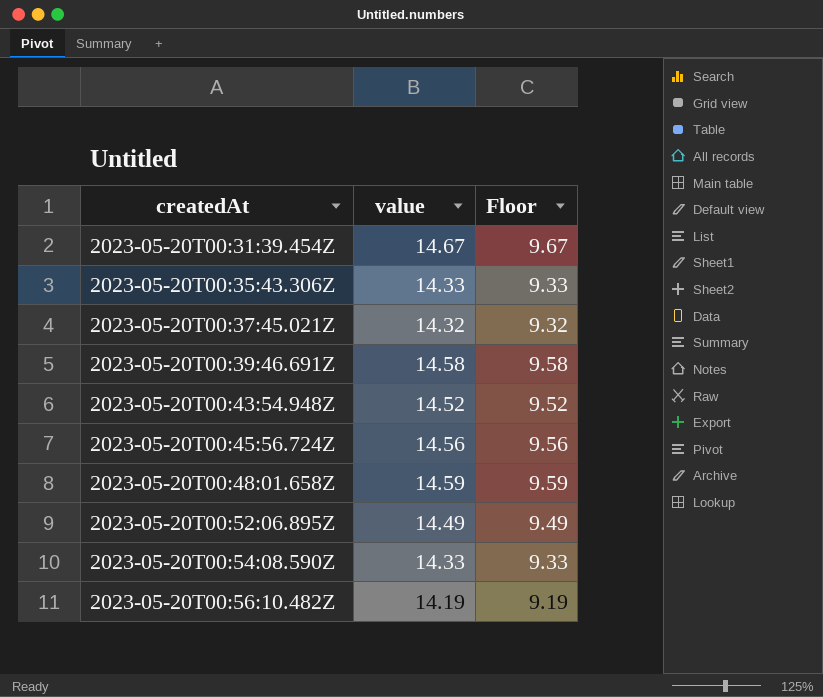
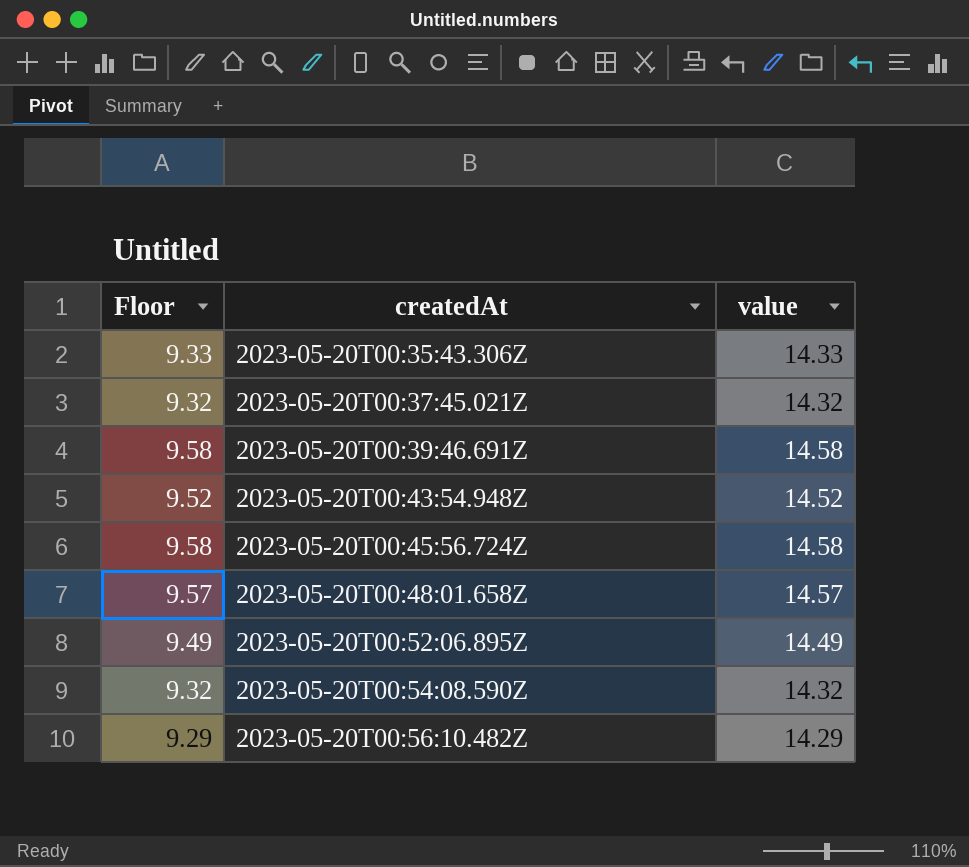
column Floor | position: 3 -> 1
row 2023-05-20T00:31:39.454Z: 14.67 | 9.67 -> none
2023-05-20T00:45:56.724Z | Floor: 9.56 -> 9.58
2023-05-20T00:45:56.724Z | value: 14.56 -> 14.58
2023-05-20T00:48:01.658Z | Floor: 9.59 -> 9.57
2023-05-20T00:48:01.658Z | value: 14.59 -> 14.57
2023-05-20T00:54:08.590Z | Floor: 9.33 -> 9.32
2023-05-20T00:54:08.590Z | value: 14.33 -> 14.32
2023-05-20T00:56:10.482Z | Floor: 9.19 -> 9.29
2023-05-20T00:56:10.482Z | value: 14.19 -> 14.29

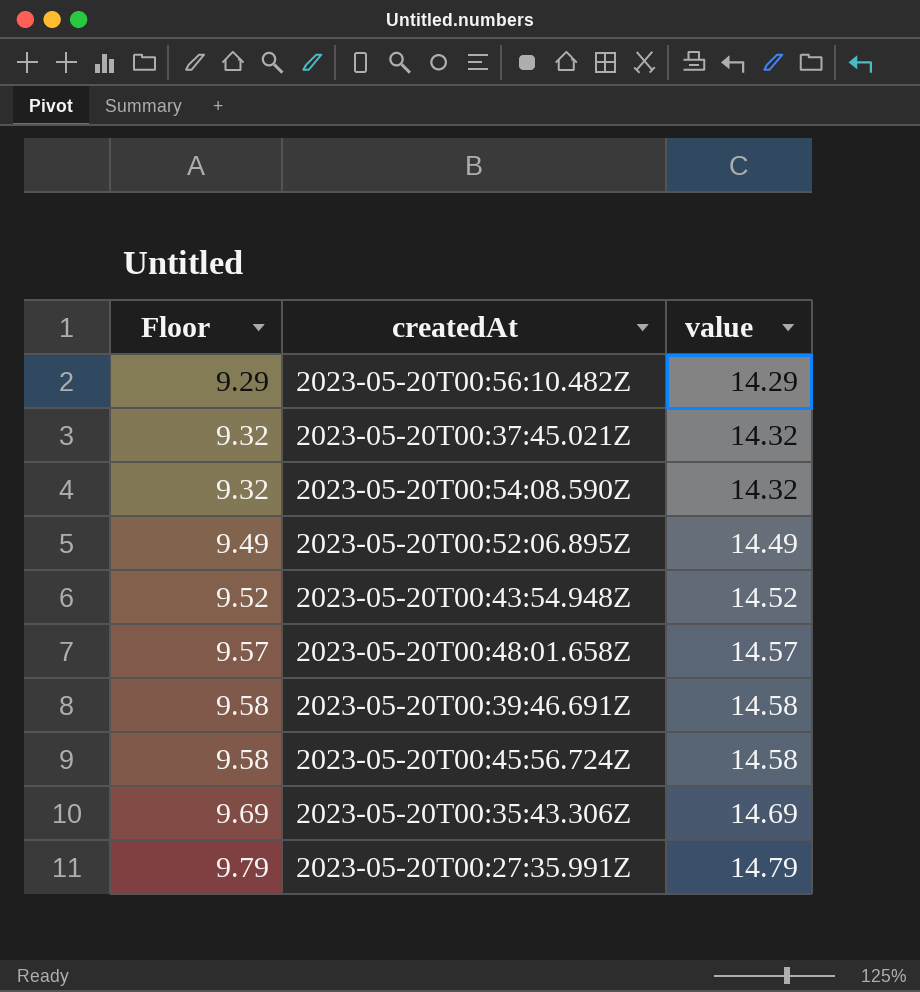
row order: createdAt ascending -> Floor ascending
2023-05-20T00:35:43.306Z | Floor: 9.33 -> 9.69
2023-05-20T00:35:43.306Z | value: 14.33 -> 14.69
row 2023-05-20T00:27:35.991Z: none -> 9.79 | 14.79

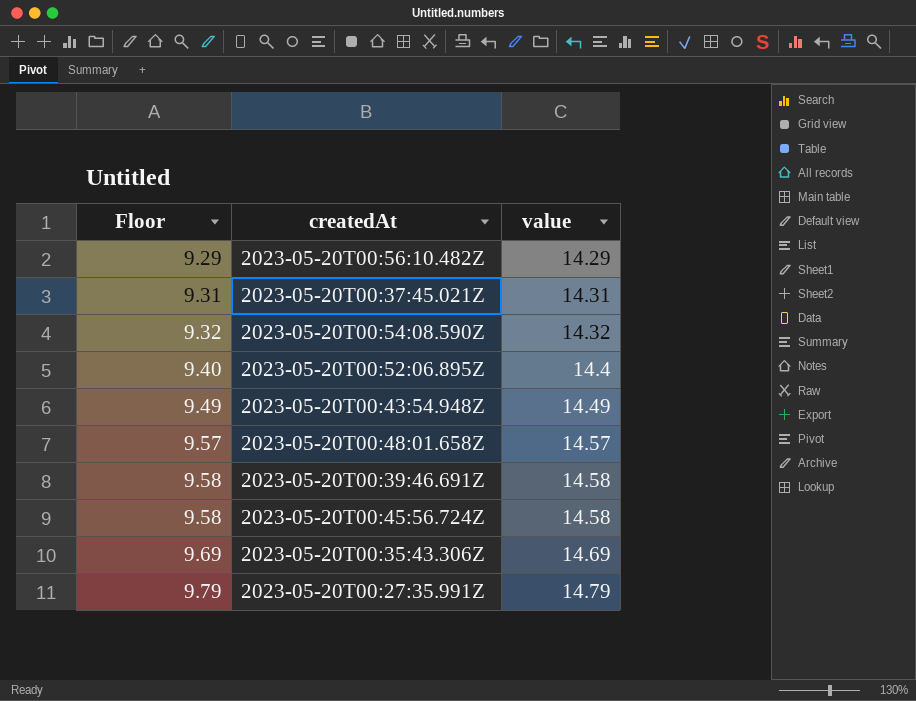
2023-05-20T00:37:45.021Z | Floor: 9.32 -> 9.31
2023-05-20T00:37:45.021Z | value: 14.32 -> 14.31
2023-05-20T00:52:06.895Z | Floor: 9.49 -> 9.40
2023-05-20T00:52:06.895Z | value: 14.49 -> 14.4
2023-05-20T00:43:54.948Z | Floor: 9.52 -> 9.49
2023-05-20T00:43:54.948Z | value: 14.52 -> 14.49

